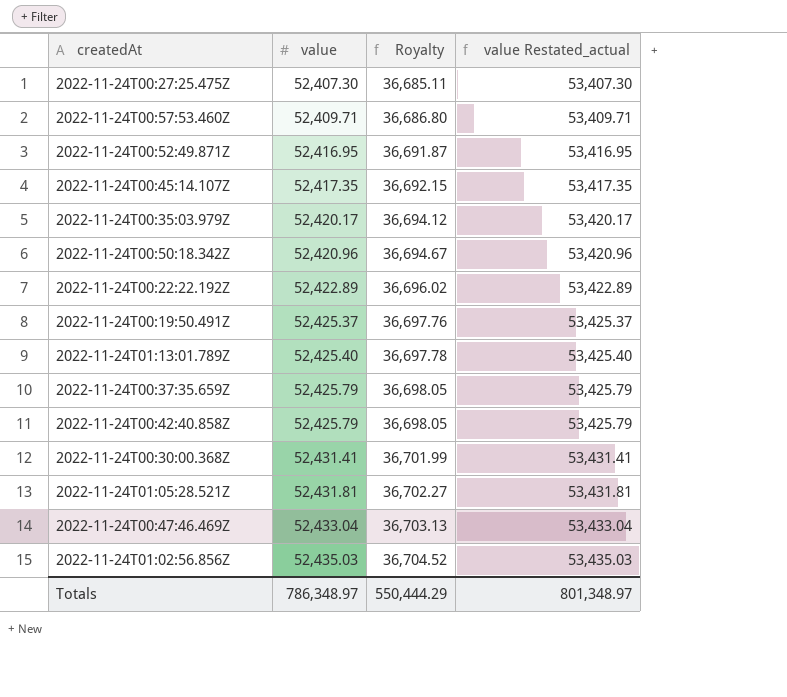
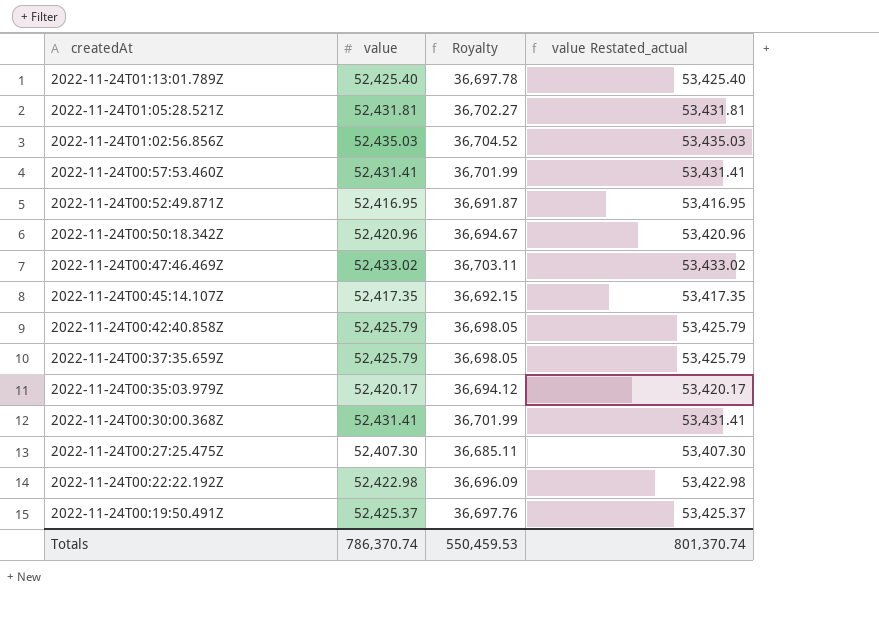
row order: value ascending -> createdAt descending
2022-11-24T00:57:53.460Z | value: 52,409.71 -> 52,431.41
2022-11-24T00:57:53.460Z | Royalty: 36,686.80 -> 36,701.99
2022-11-24T00:57:53.460Z | value Restated_actual: 53,409.71 -> 53,431.41
2022-11-24T00:47:46.469Z | value: 52,433.04 -> 52,433.02
2022-11-24T00:47:46.469Z | Royalty: 36,703.13 -> 36,703.11
2022-11-24T00:47:46.469Z | value Restated_actual: 53,433.04 -> 53,433.02
2022-11-24T00:22:22.192Z | value: 52,422.89 -> 52,422.98
2022-11-24T00:22:22.192Z | Royalty: 36,696.02 -> 36,696.09
2022-11-24T00:22:22.192Z | value Restated_actual: 53,422.89 -> 53,422.98
Totals | value: 786,348.97 -> 786,370.74
Totals | Royalty: 550,444.29 -> 550,459.53
Totals | value Restated_actual: 801,348.97 -> 801,370.74

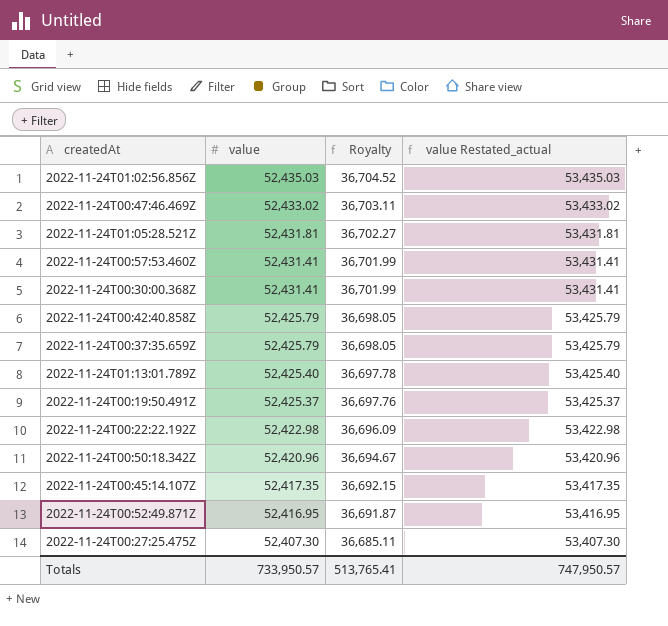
row order: createdAt descending -> value descending
row 2022-11-24T00:35:03.979Z: 52,420.17 | 36,694.12 | 53,420.17 -> none
Totals | value: 786,370.74 -> 733,950.57
Totals | Royalty: 550,459.53 -> 513,765.41
Totals | value Restated_actual: 801,370.74 -> 747,950.57

